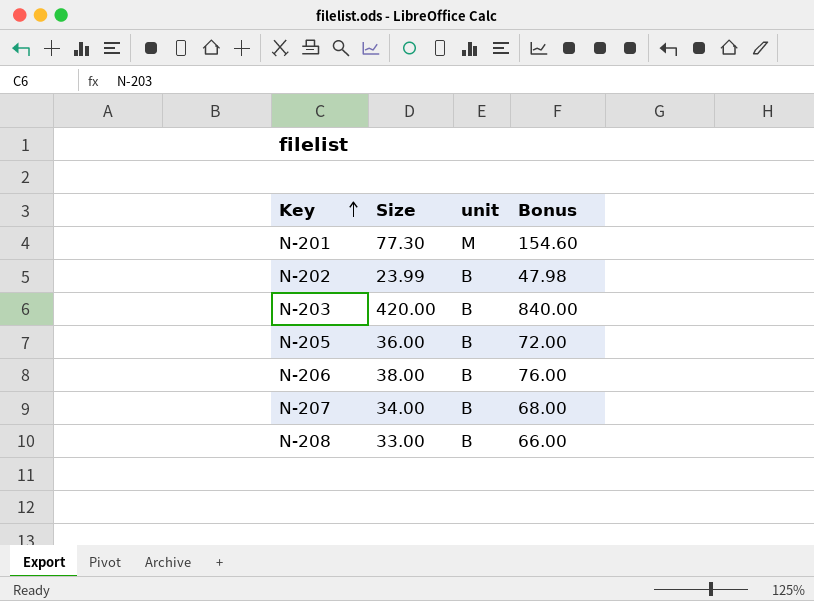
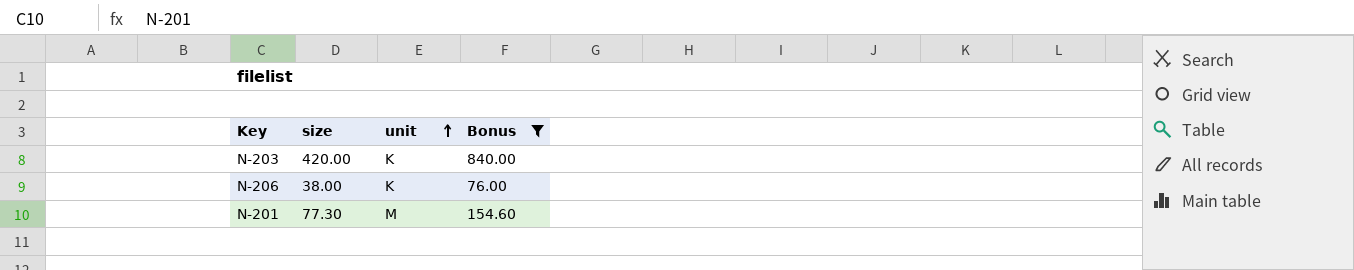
filter: none -> Bonus >= 76.00
row order: Key ascending -> unit ascending
column name: Size -> size
N-203 | unit: B -> K
N-206 | unit: B -> K

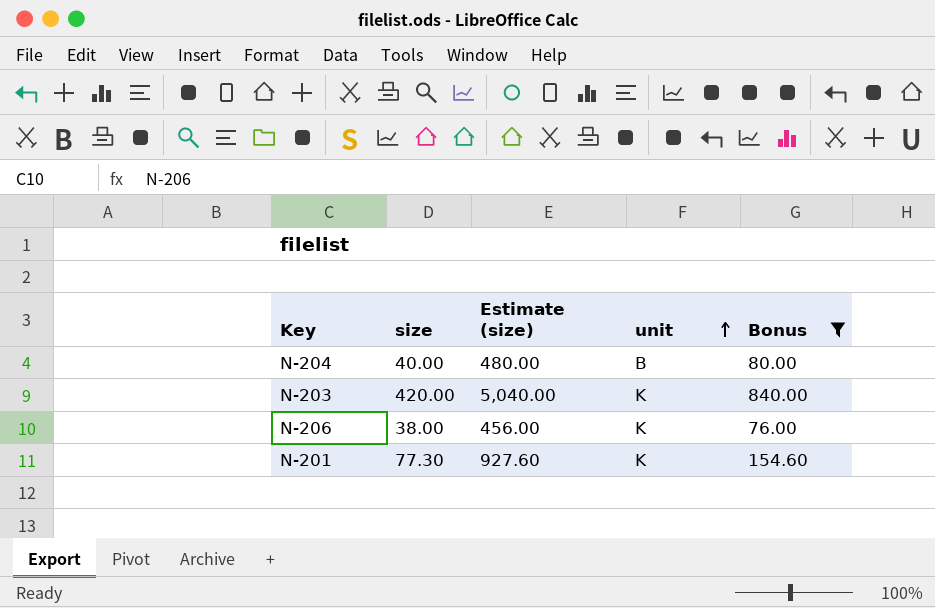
column Estimate (size) | formula: none -> [size] * 12
row N-204: none -> 40.00 | 480.00 | B | 80.00
N-201 | unit: M -> K

